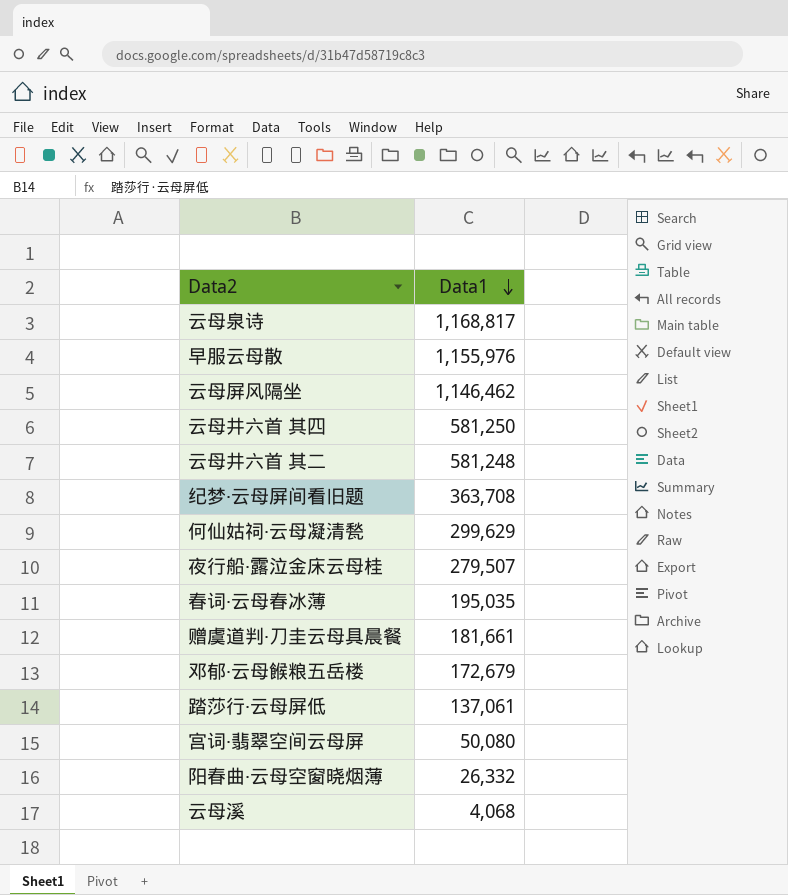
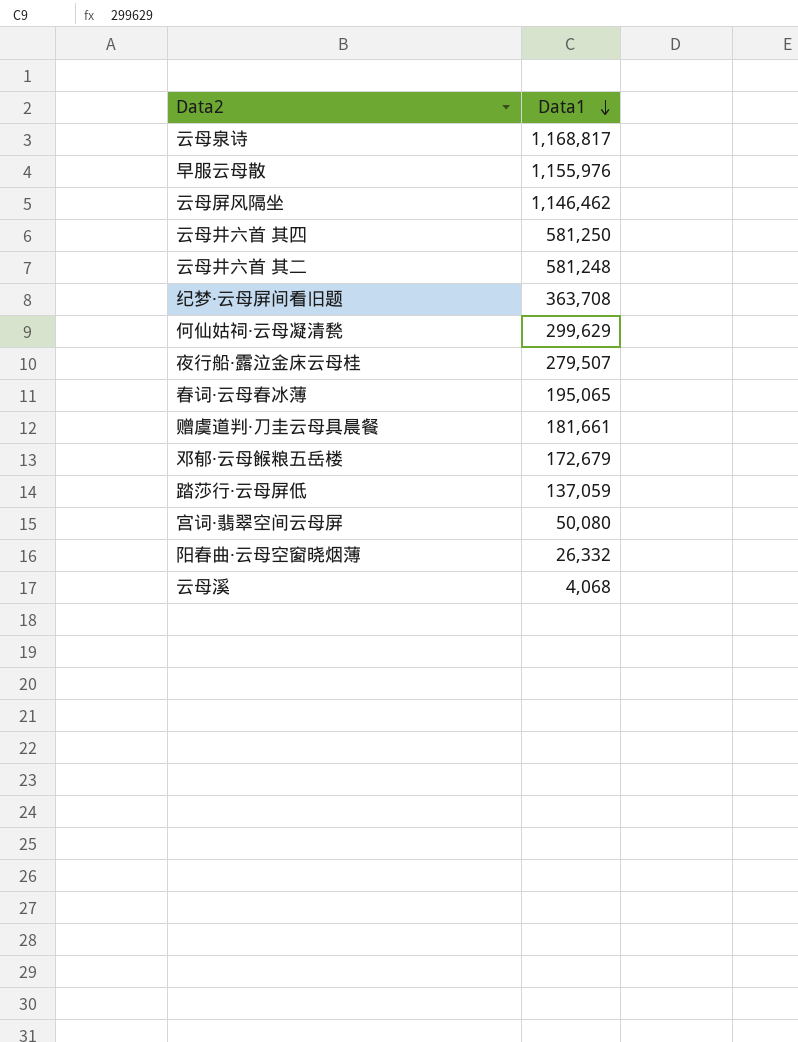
春词·云母春冰薄 | Data1: 195,035 -> 195,065
踏莎行·云母屏低 | Data1: 137,061 -> 137,059

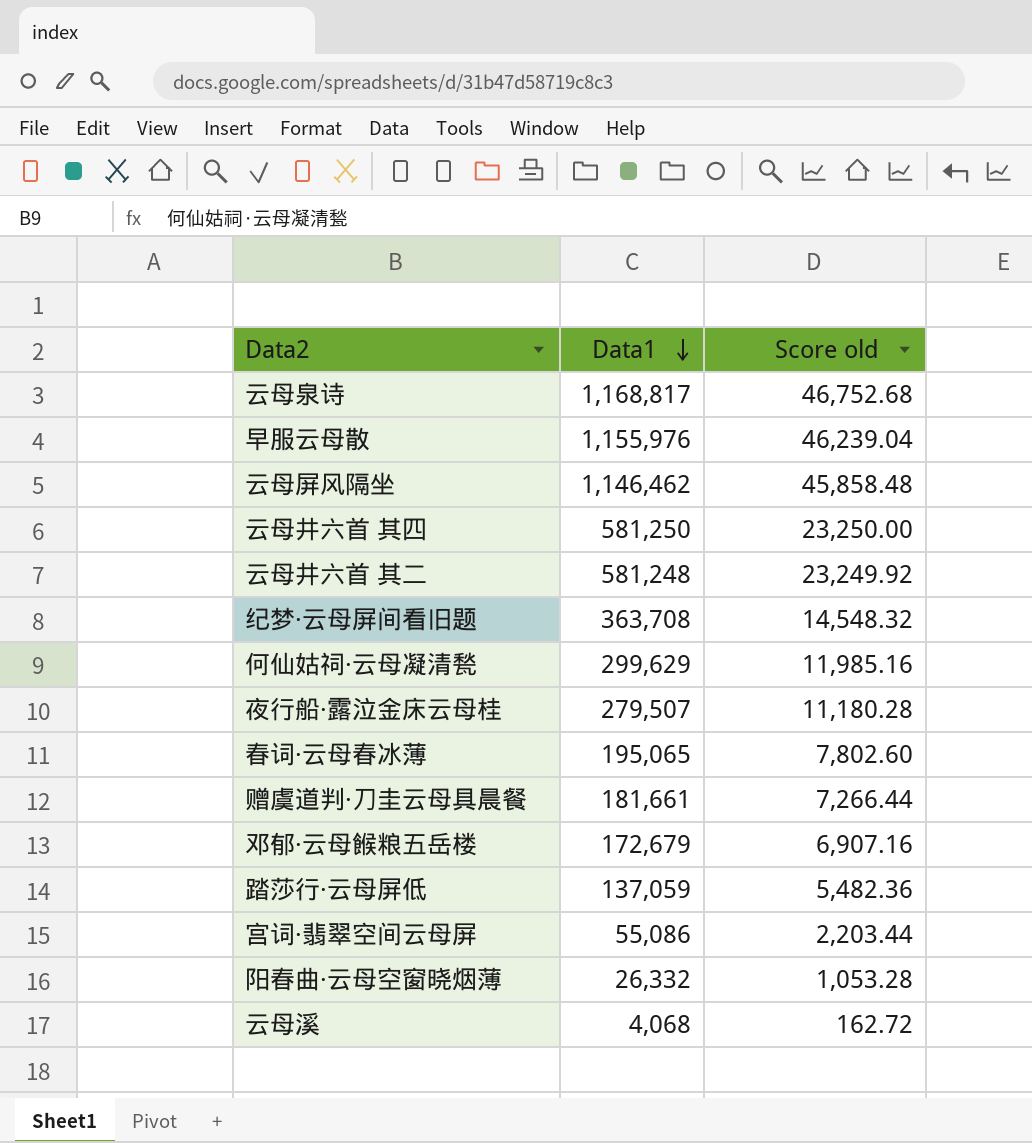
column Score old | formula: none -> [Data1] * 0.04
宫词·翡翠空间云母屏 | Data1: 50,080 -> 55,086

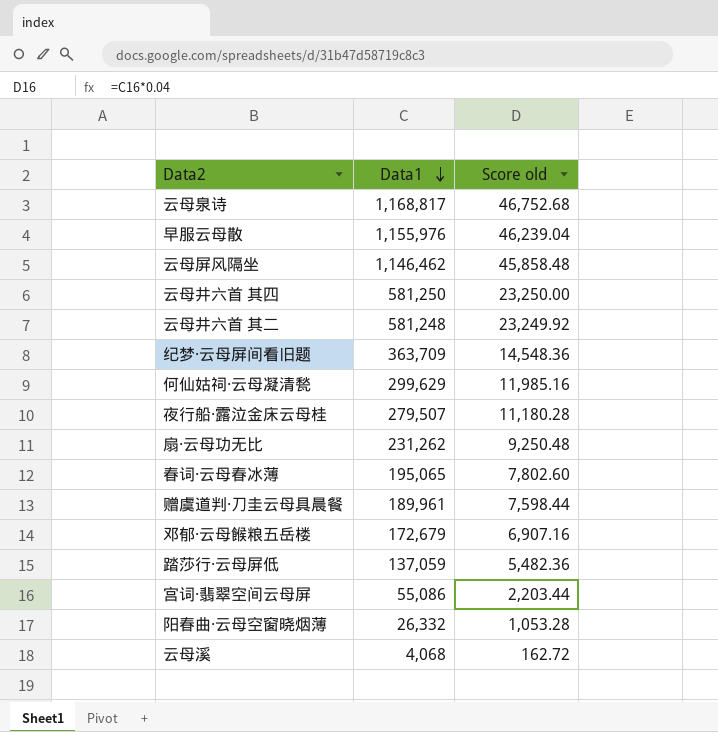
纪梦·云母屏间看旧题 | Data1: 363,708 -> 363,709
纪梦·云母屏间看旧题 | Score old: 14,548.32 -> 14,548.36
row 扇·云母功无比: none -> 231,262 | 9,250.48
赠虞道判·刀圭云母具晨餐 | Data1: 181,661 -> 189,961
赠虞道判·刀圭云母具晨餐 | Score old: 7,266.44 -> 7,598.44

